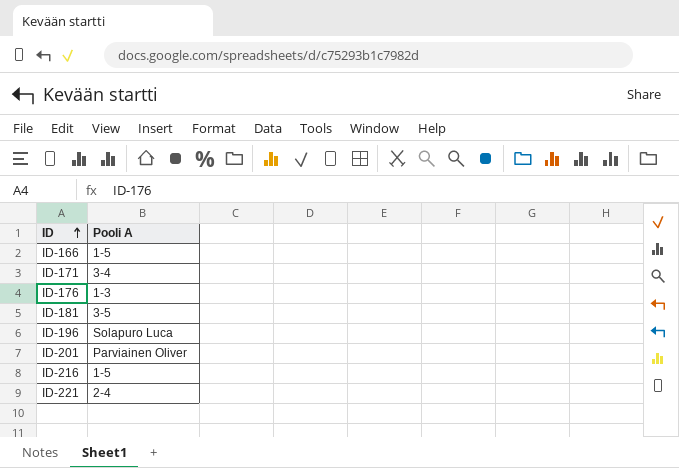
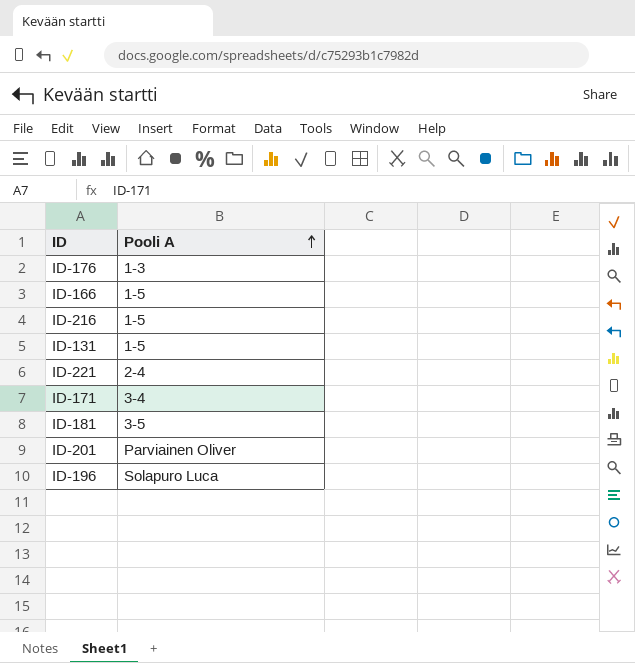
row order: ID ascending -> Pooli A ascending
row ID-131: none -> 1-5

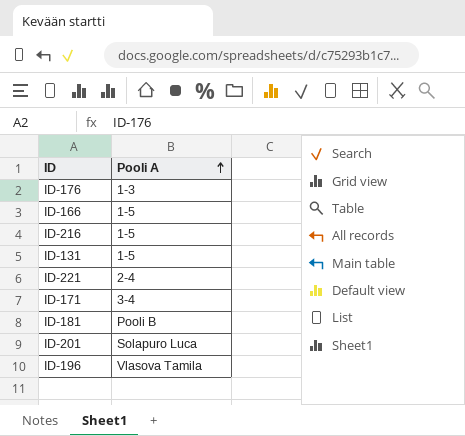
ID-181 | Pooli A: 3-5 -> Pooli B
ID-201 | Pooli A: Parviainen Oliver -> Solapuro Luca
ID-196 | Pooli A: Solapuro Luca -> Vlasova Tamila

